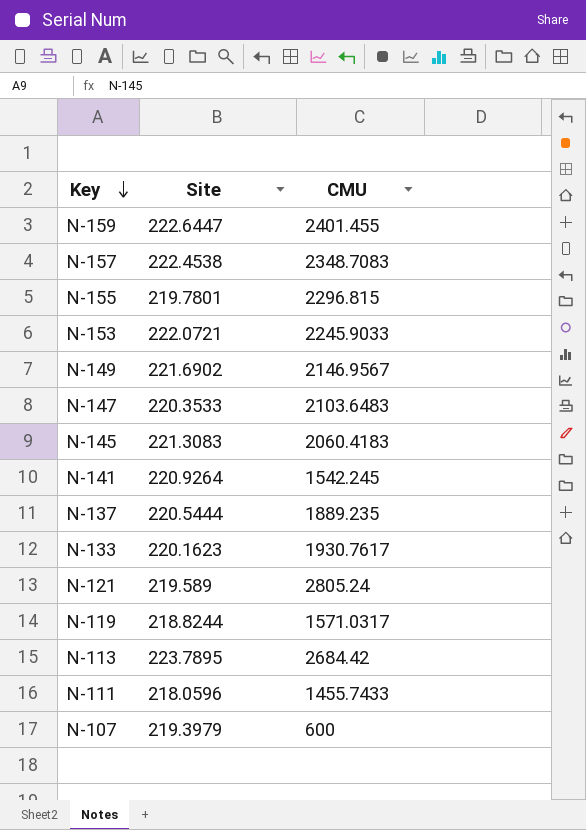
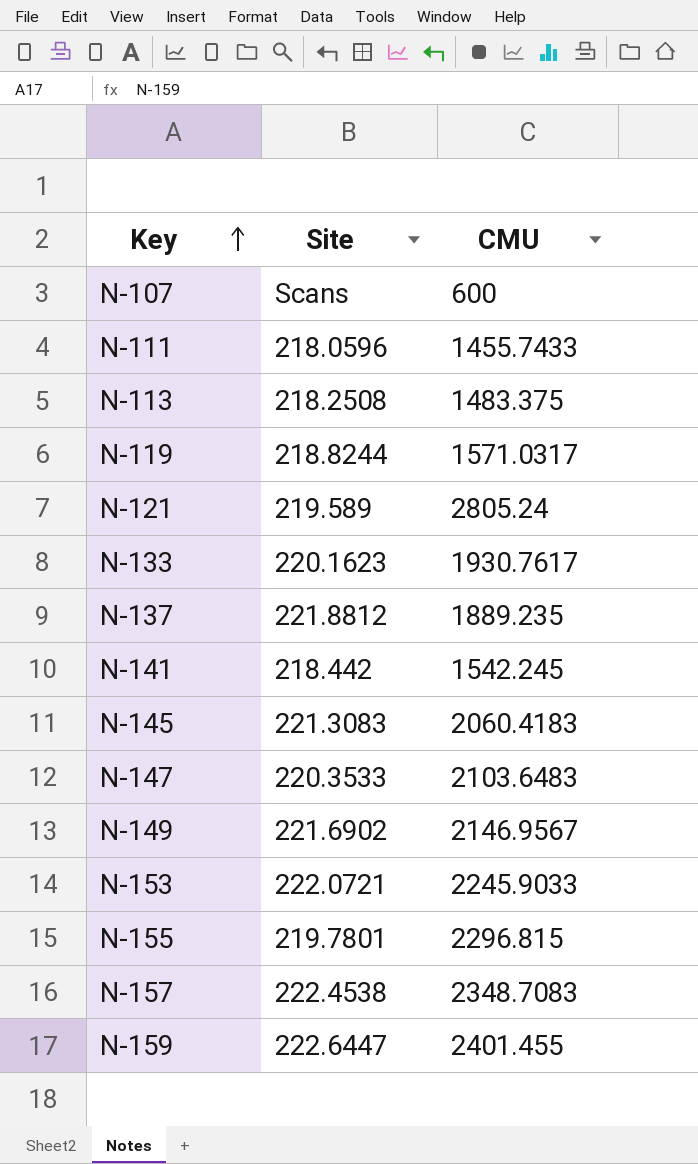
row order: Key descending -> Key ascending
N-107 | Site: 219.3979 -> Scans
N-113 | Site: 223.7895 -> 218.2508
N-113 | CMU: 2684.42 -> 1483.375
N-137 | Site: 220.5444 -> 221.8812
N-141 | Site: 220.9264 -> 218.442

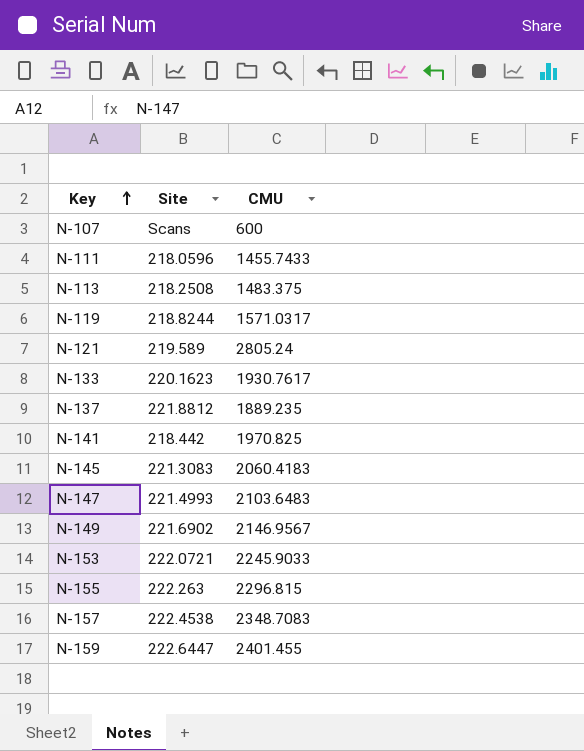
N-141 | CMU: 1542.245 -> 1970.825
N-147 | Site: 220.3533 -> 221.4993
N-155 | Site: 219.7801 -> 222.263

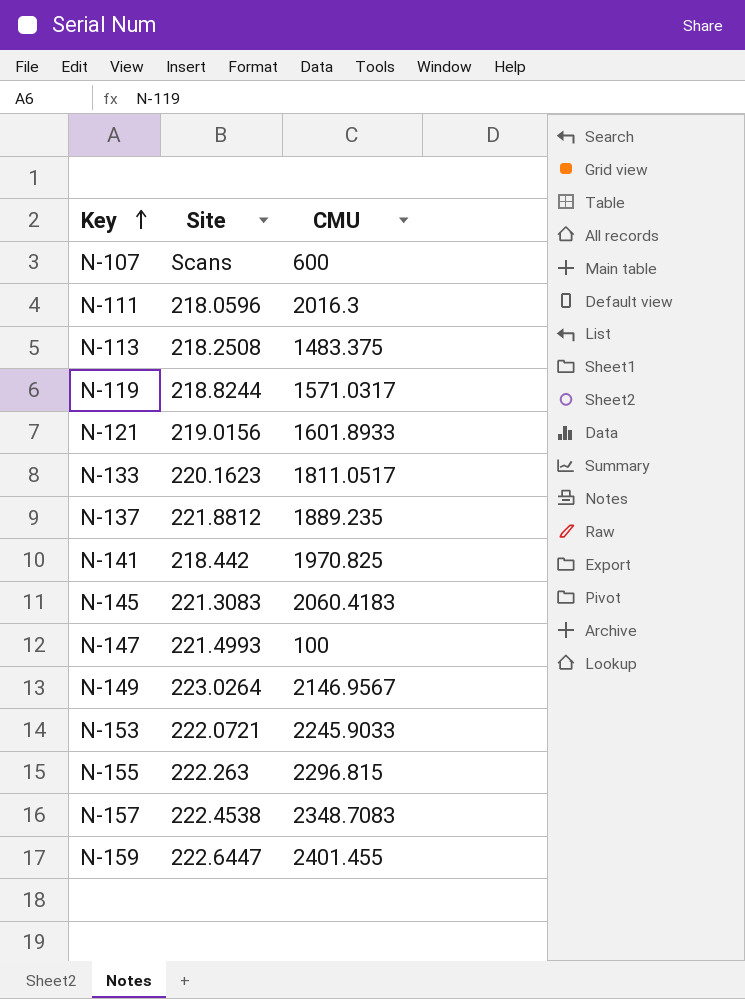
N-111 | CMU: 1455.7433 -> 2016.3
N-121 | Site: 219.589 -> 219.0156
N-121 | CMU: 2805.24 -> 1601.8933
N-133 | CMU: 1930.7617 -> 1811.0517
N-147 | CMU: 2103.6483 -> 100
N-149 | Site: 221.6902 -> 223.0264

